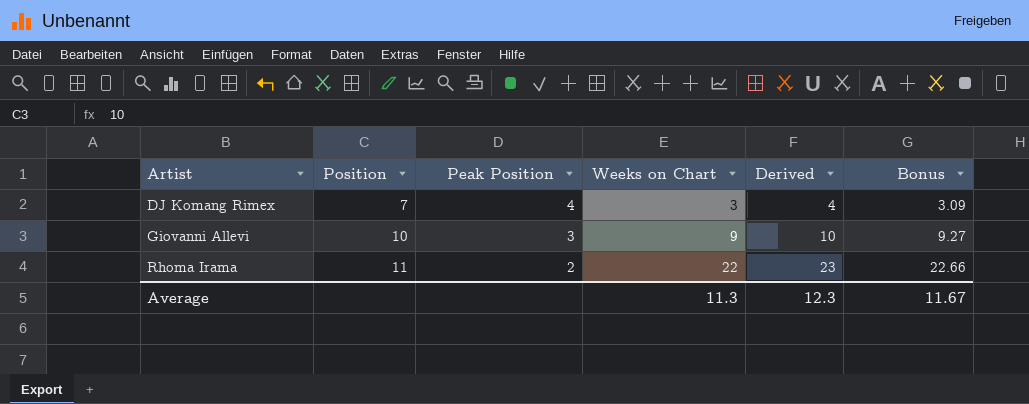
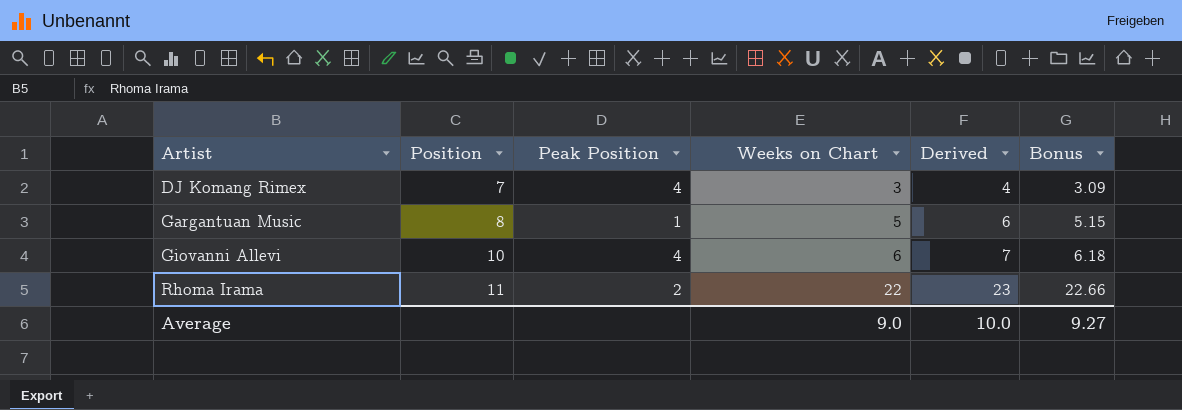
row Gargantuan Music: none -> 8 | 1 | 5 | 6 | 5.15
Giovanni Allevi | Peak Position: 3 -> 4
Giovanni Allevi | Weeks on Chart: 9 -> 6
Giovanni Allevi | Derived: 10 -> 7
Giovanni Allevi | Bonus: 9.27 -> 6.18
Average | Weeks on Chart: 11.3 -> 9.0
Average | Derived: 12.3 -> 10.0
Average | Bonus: 11.67 -> 9.27

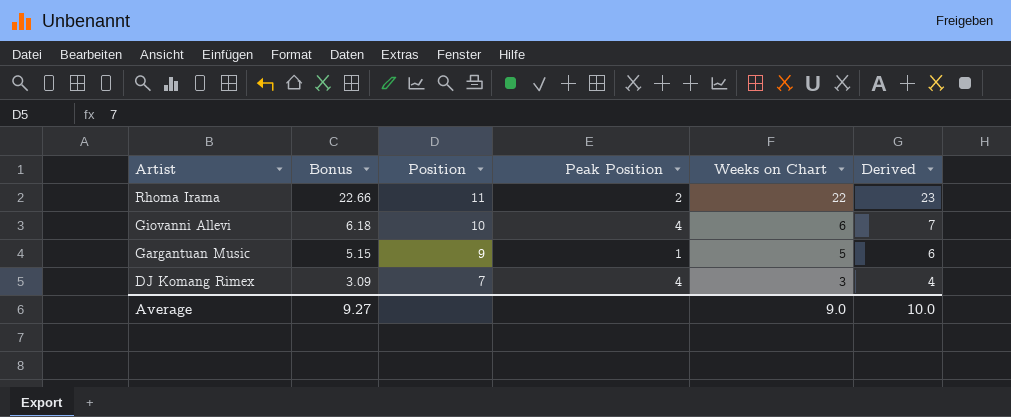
row order: Artist ascending -> Artist descending
column Bonus | position: 6 -> 2
Gargantuan Music | Position: 8 -> 9

